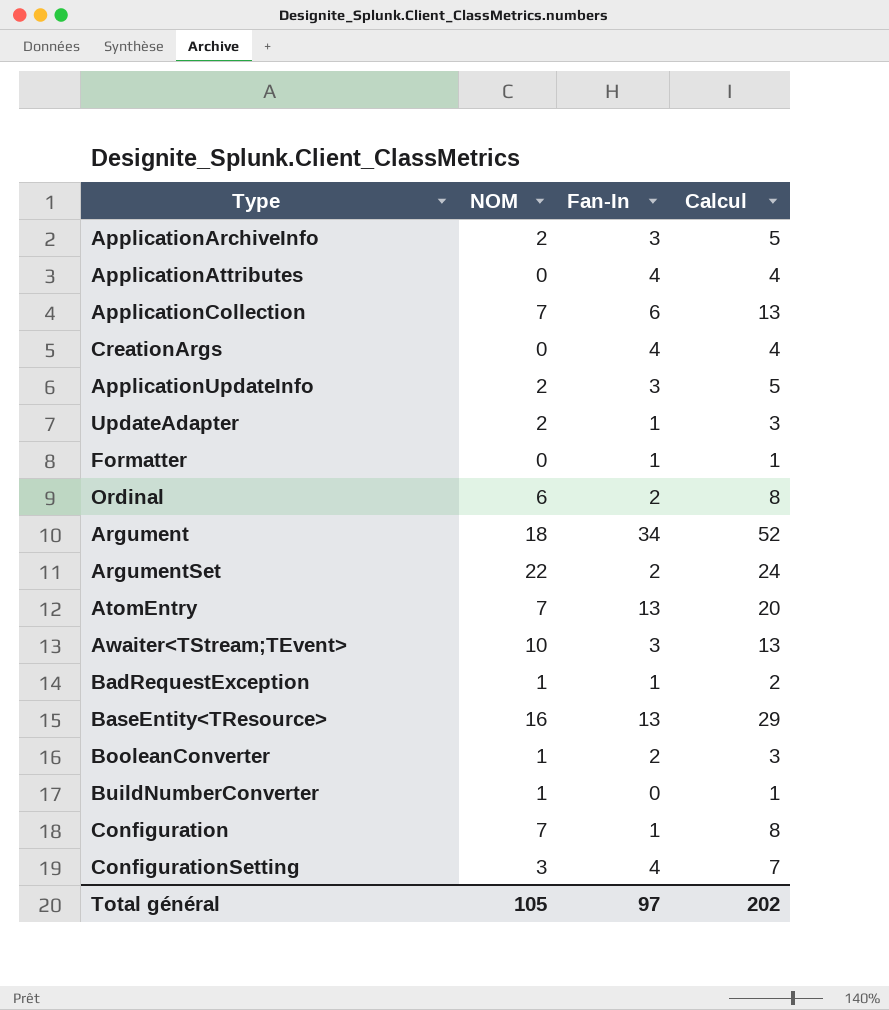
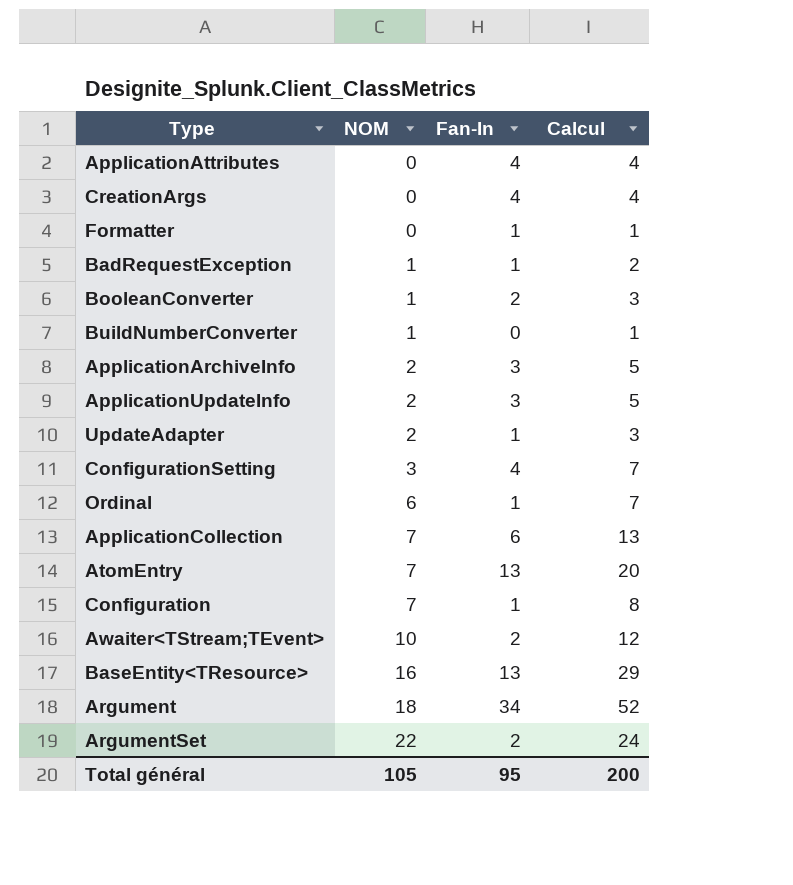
row order: none -> NOM ascending
Ordinal | Fan-In: 2 -> 1
Ordinal | Calcul: 8 -> 7
Awaiter<TStream;TEvent> | Fan-In: 3 -> 2
Awaiter<TStream;TEvent> | Calcul: 13 -> 12
Total général | Fan-In: 97 -> 95
Total général | Calcul: 202 -> 200

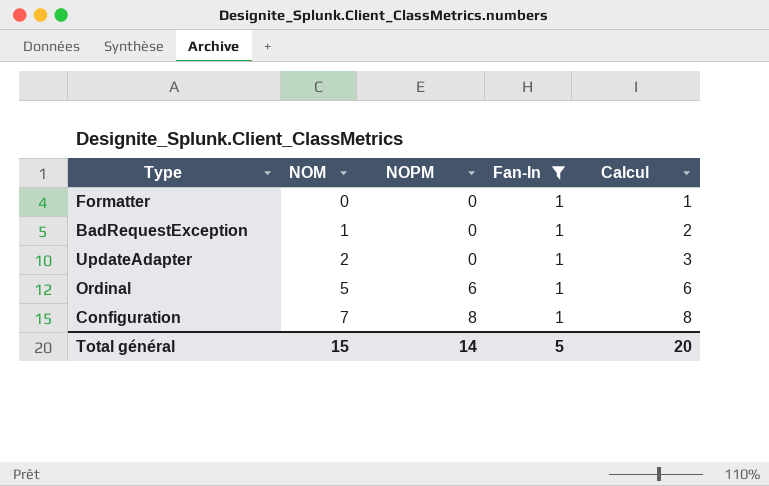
filter: none -> Fan-In = 1
column NOPM | position: none -> 3
Ordinal | NOM: 6 -> 5
Ordinal | Calcul: 7 -> 6
Total général | NOM: 105 -> 15
Total général | Fan-In: 95 -> 5
Total général | Calcul: 200 -> 20

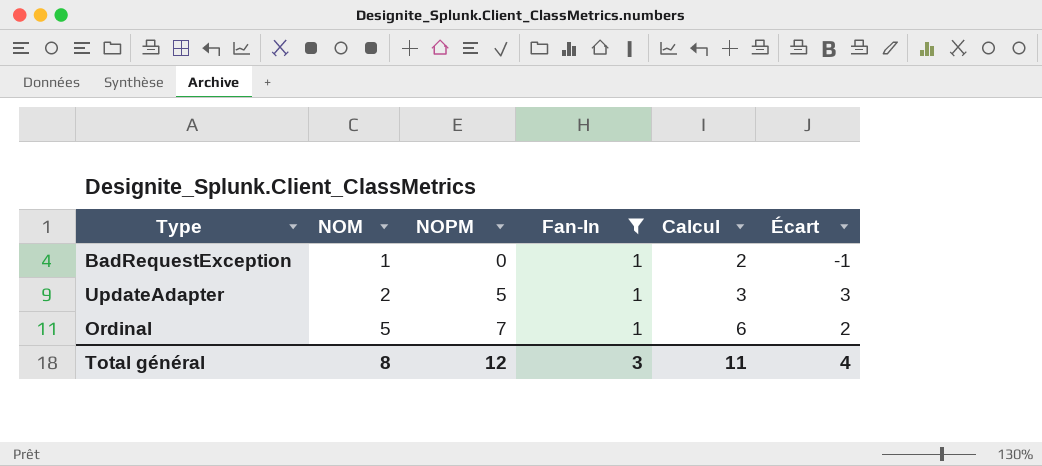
column Écart | formula: none -> [NOPM] - [NOM]
row Formatter: 0 | 0 | 1 | 1 -> none
row Configuration: 7 | 8 | 1 | 8 -> none
UpdateAdapter | NOPM: 0 -> 5
Ordinal | NOPM: 6 -> 7
Total général | NOM: 15 -> 8
Total général | NOPM: 14 -> 12
Total général | Fan-In: 5 -> 3
Total général | Calcul: 20 -> 11

